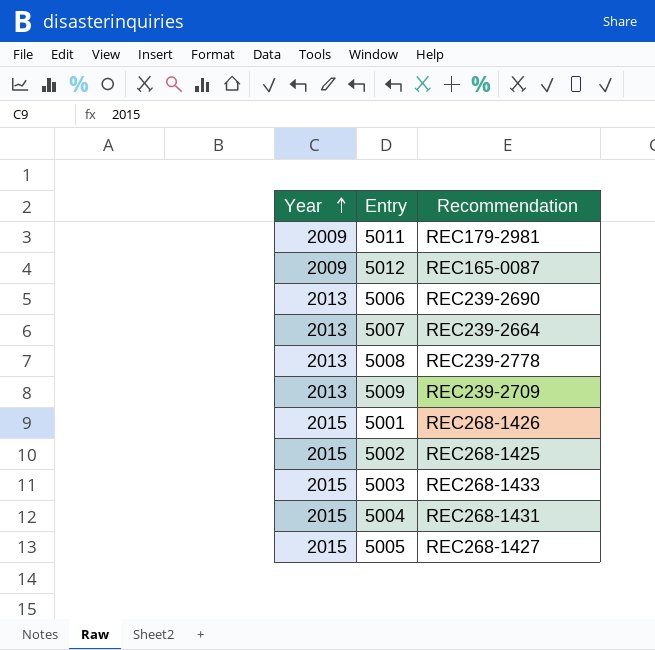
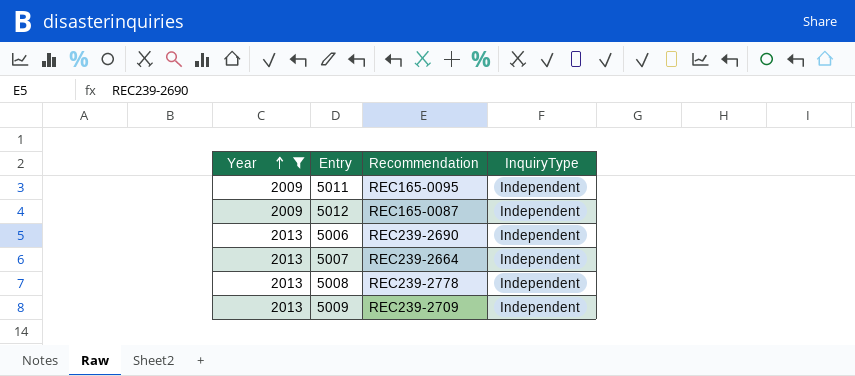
filter: none -> Year != 2015
column InquiryType | position: none -> 4
5011 | Recommendation: REC179-2981 -> REC165-0095

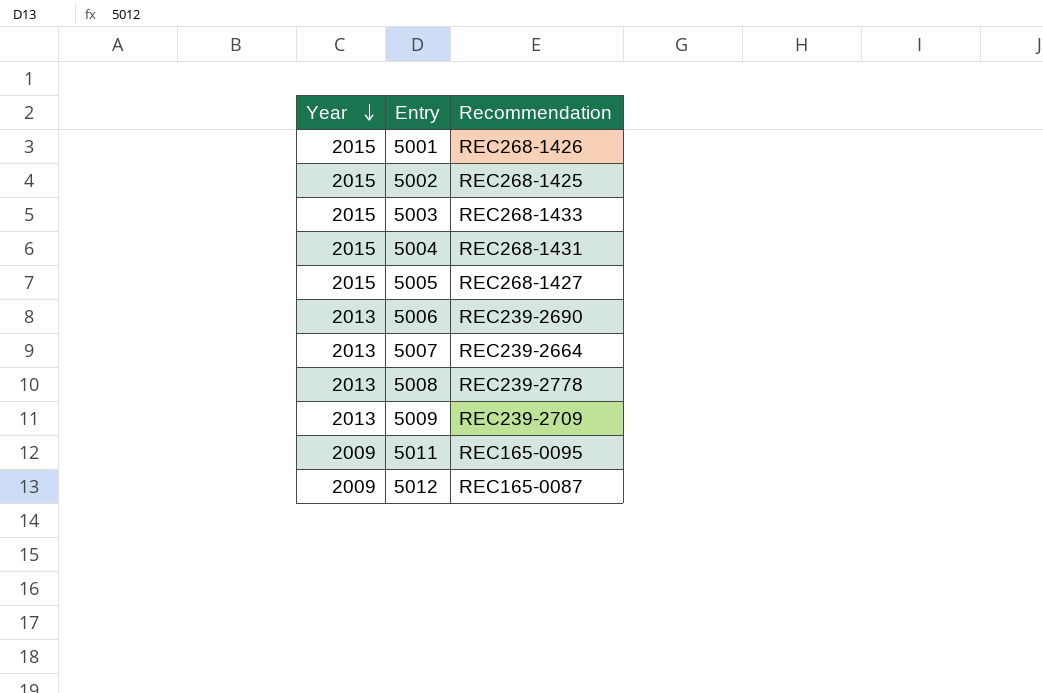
filter: Year != 2015 -> none
row order: Year ascending -> Year descending
column InquiryType | position: 4 -> none

